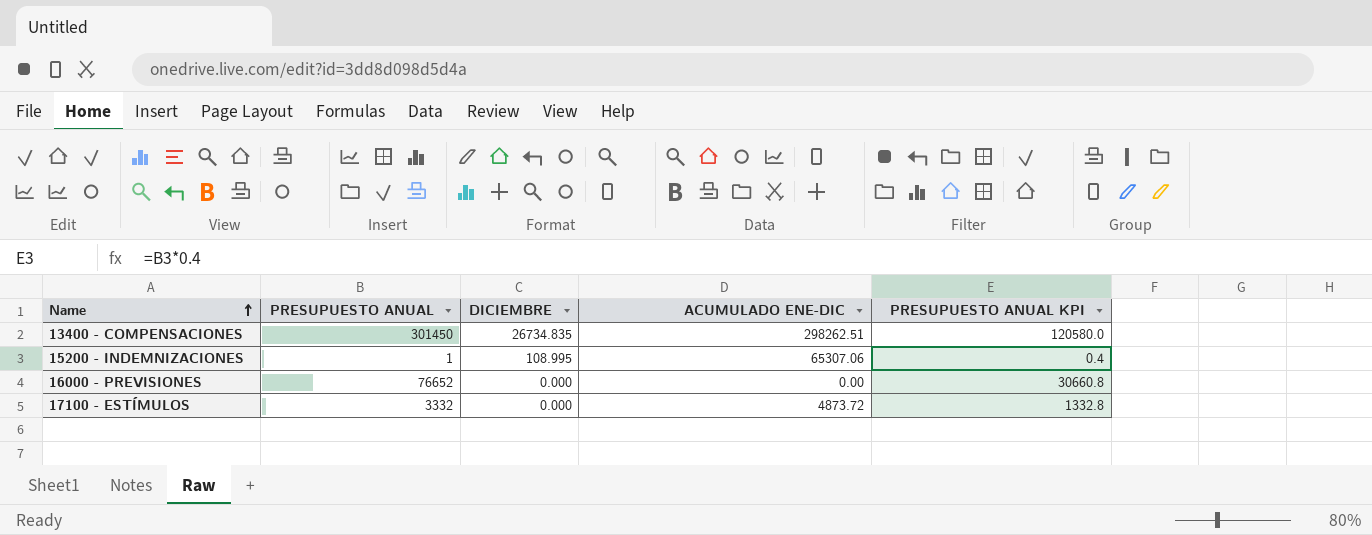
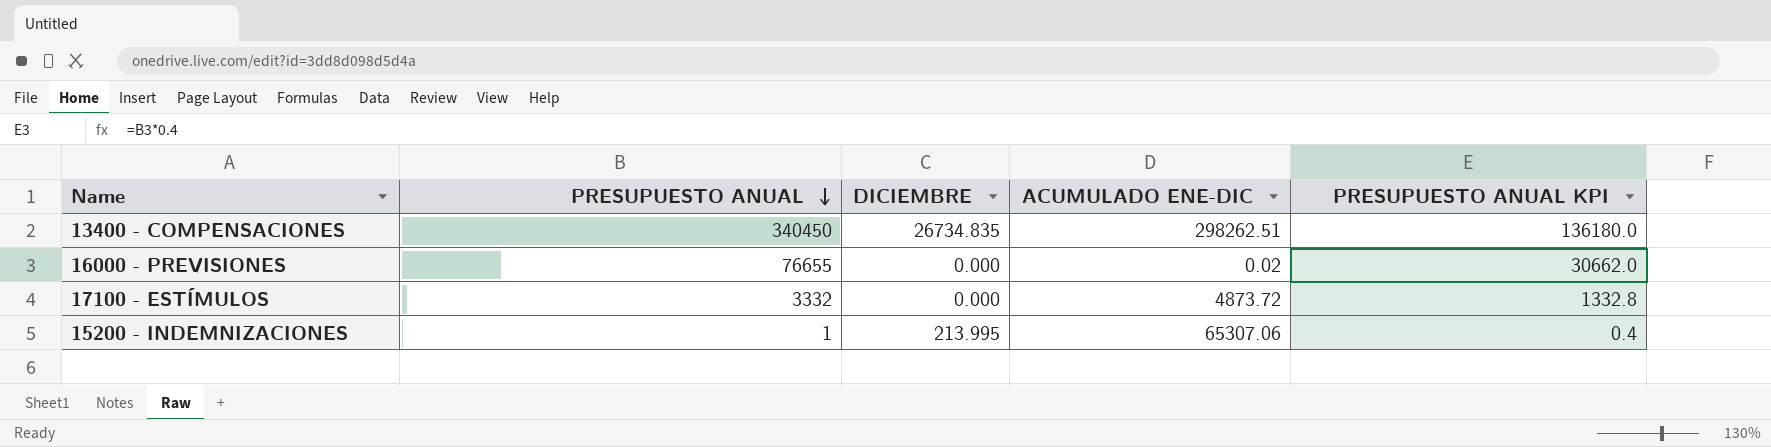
row order: Name ascending -> PRESUPUESTO ANUAL descending
13400 - COMPENSACIONES | PRESUPUESTO ANUAL: 301450 -> 340450
13400 - COMPENSACIONES | PRESUPUESTO ANUAL KPI: 120580.0 -> 136180.0
16000 - PREVISIONES | PRESUPUESTO ANUAL: 76652 -> 76655
16000 - PREVISIONES | ACUMULADO ENE-DIC: 0.00 -> 0.02
16000 - PREVISIONES | PRESUPUESTO ANUAL KPI: 30660.8 -> 30662.0
15200 - INDEMNIZACIONES | DICIEMBRE: 108.995 -> 213.995

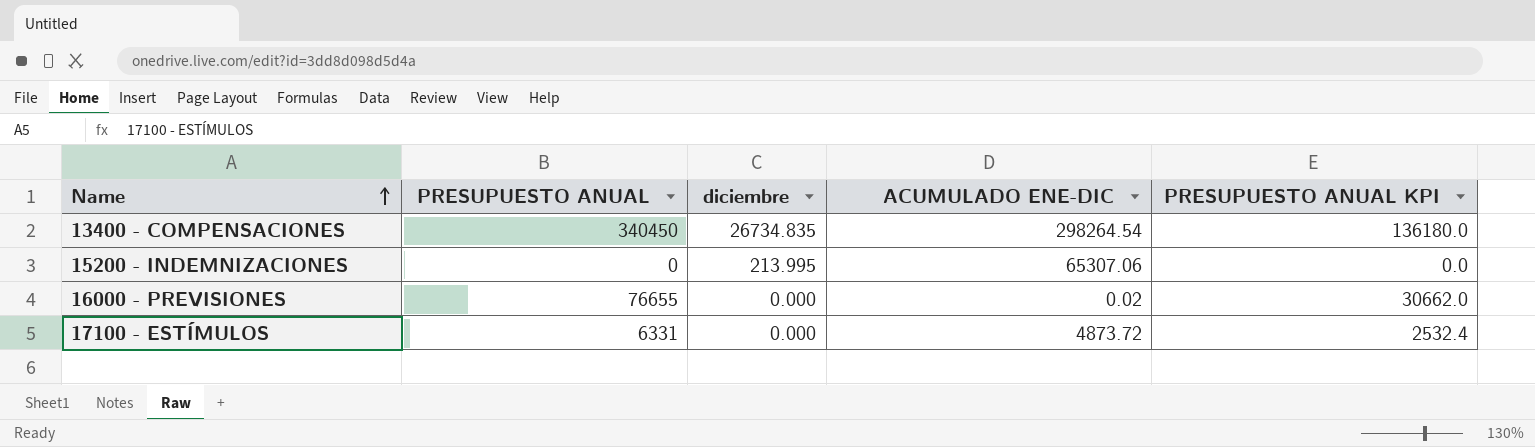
row order: PRESUPUESTO ANUAL descending -> Name ascending
column name: DICIEMBRE -> diciembre
13400 - COMPENSACIONES | ACUMULADO ENE-DIC: 298262.51 -> 298264.54
15200 - INDEMNIZACIONES | PRESUPUESTO ANUAL: 1 -> 0
15200 - INDEMNIZACIONES | PRESUPUESTO ANUAL KPI: 0.4 -> 0.0
17100 - ESTÍMULOS | PRESUPUESTO ANUAL: 3332 -> 6331
17100 - ESTÍMULOS | PRESUPUESTO ANUAL KPI: 1332.8 -> 2532.4

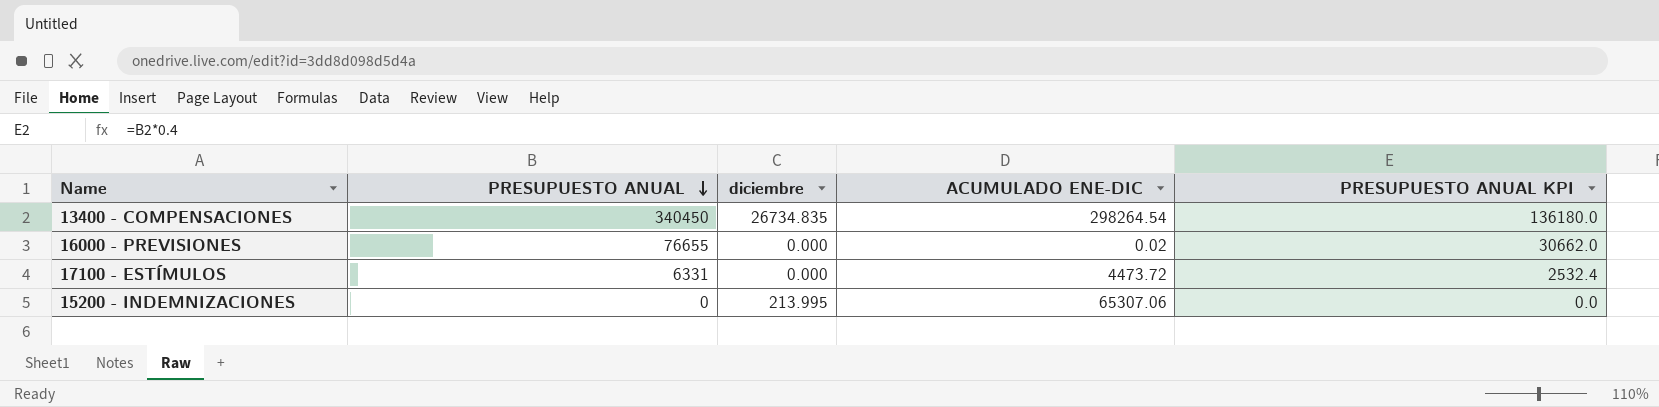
row order: Name ascending -> PRESUPUESTO ANUAL descending
17100 - ESTÍMULOS | ACUMULADO ENE-DIC: 4873.72 -> 4473.72

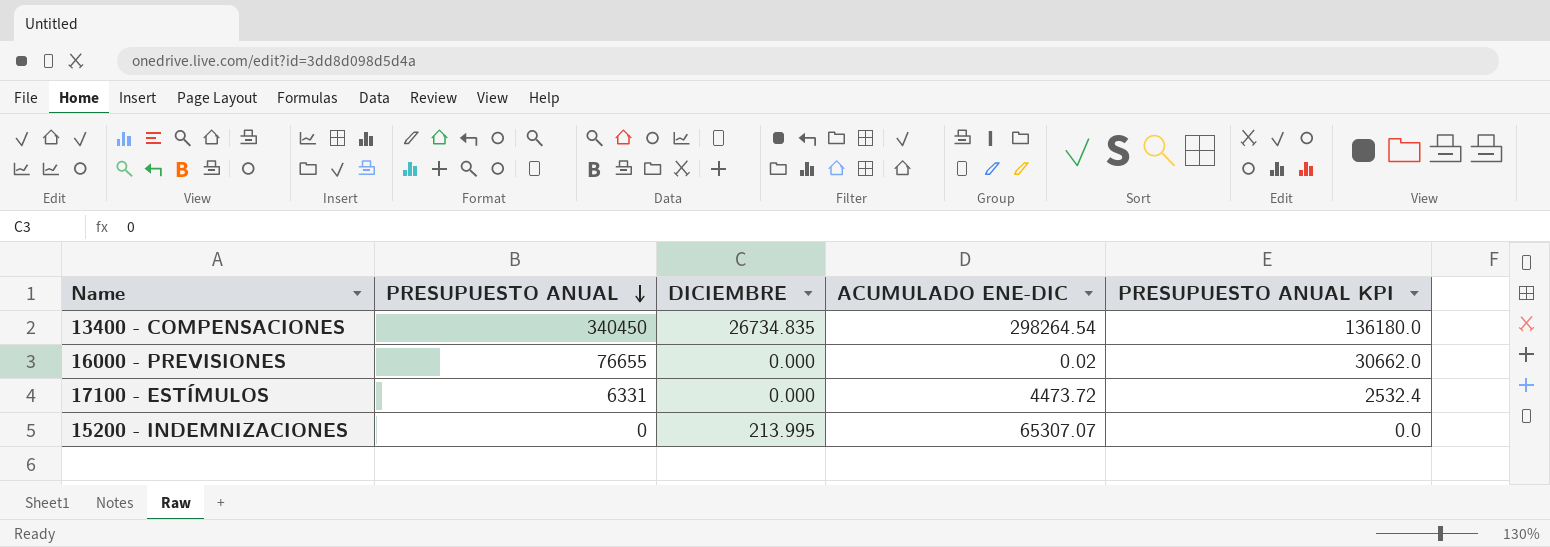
column name: diciembre -> DICIEMBRE
15200 - INDEMNIZACIONES | ACUMULADO ENE-DIC: 65307.06 -> 65307.07

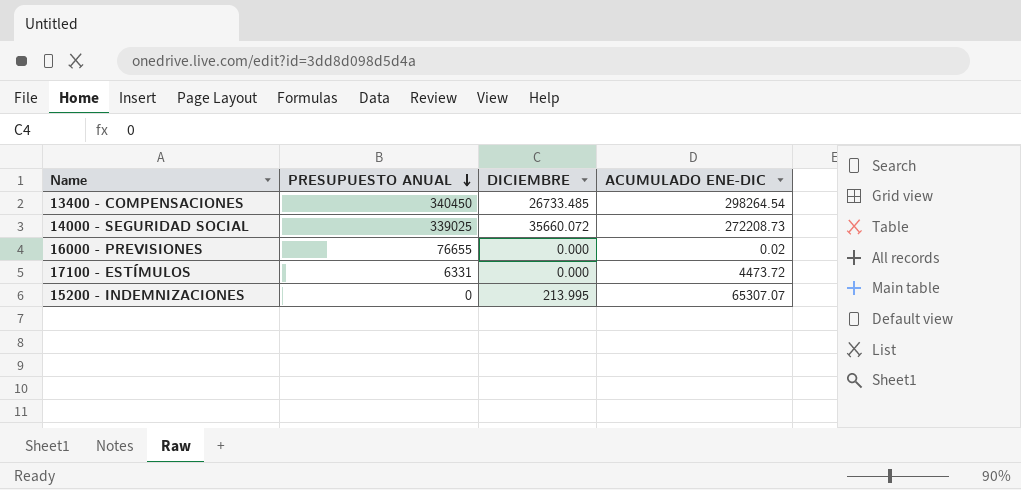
column PRESUPUESTO ANUAL KPI | formula: [PRESUPUESTO ANUAL] * 0.4 -> none
13400 - COMPENSACIONES | DICIEMBRE: 26734.835 -> 26733.485
row 14000 - SEGURIDAD SOCIAL: none -> 339025 | 35660.072 | 272208.73

